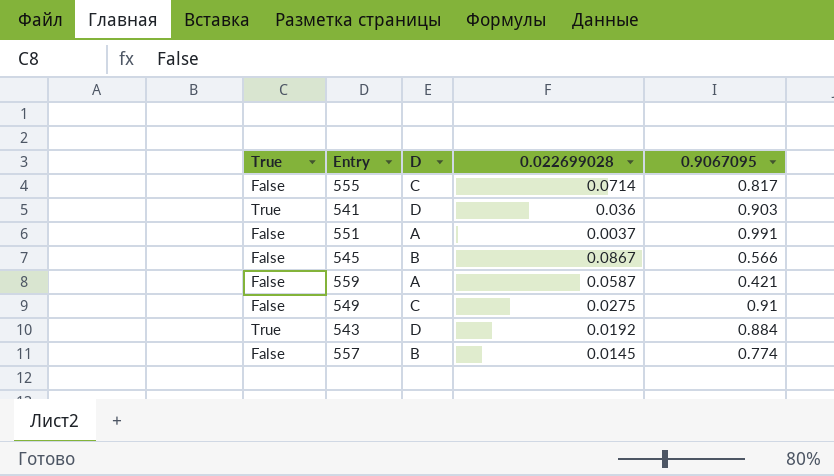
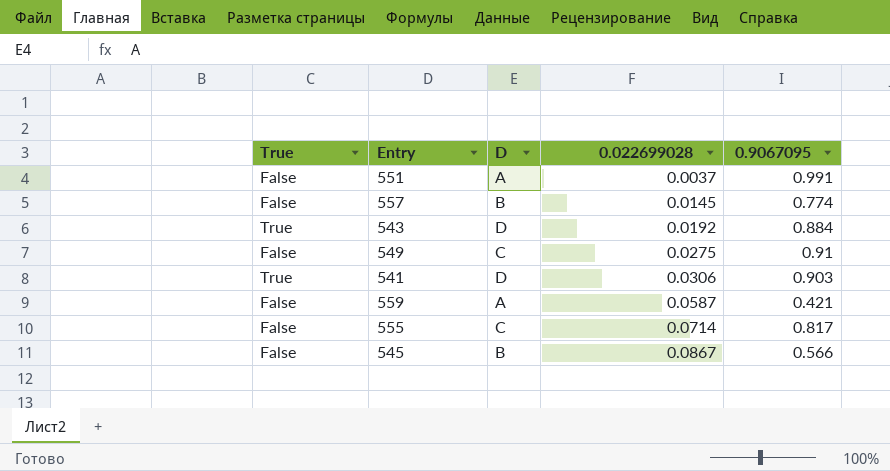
row order: none -> 0.022699028 ascending
541 | 0.022699028: 0.036 -> 0.0306

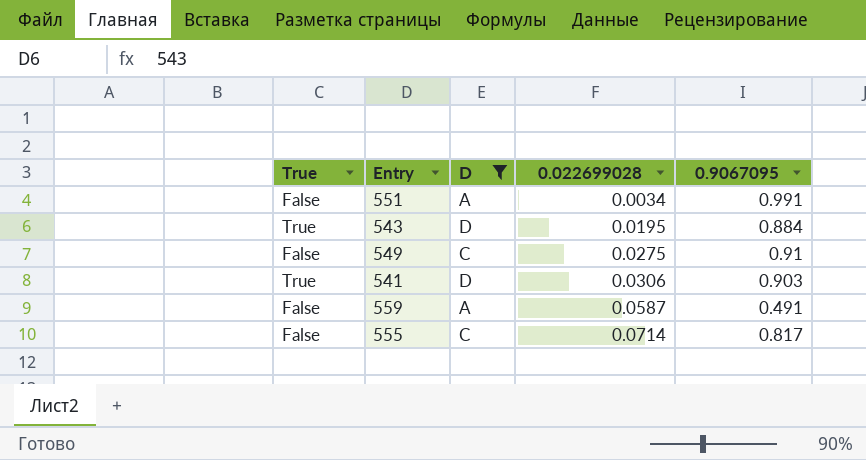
filter: none -> D != B
551 | 0.022699028: 0.0037 -> 0.0034
543 | 0.022699028: 0.0192 -> 0.0195
559 | 0.9067095: 0.421 -> 0.491

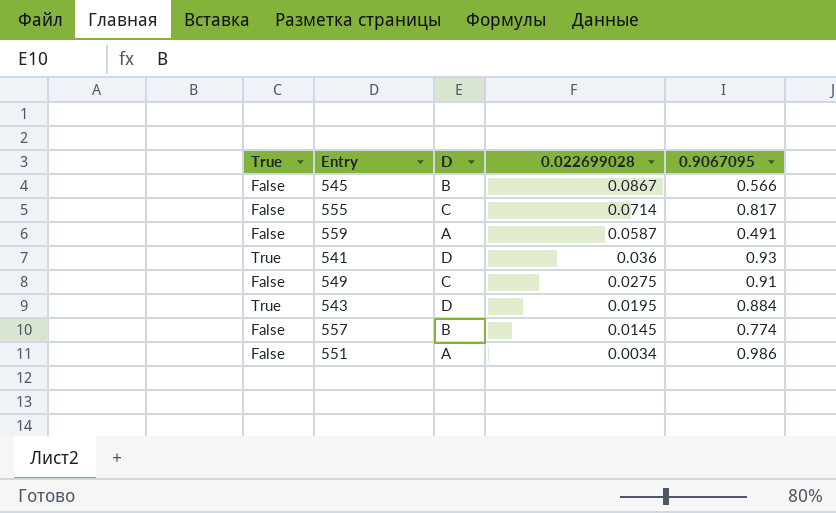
filter: D != B -> none
row order: 0.022699028 ascending -> 0.022699028 descending
541 | 0.022699028: 0.0306 -> 0.036
541 | 0.9067095: 0.903 -> 0.93
551 | 0.9067095: 0.991 -> 0.986

